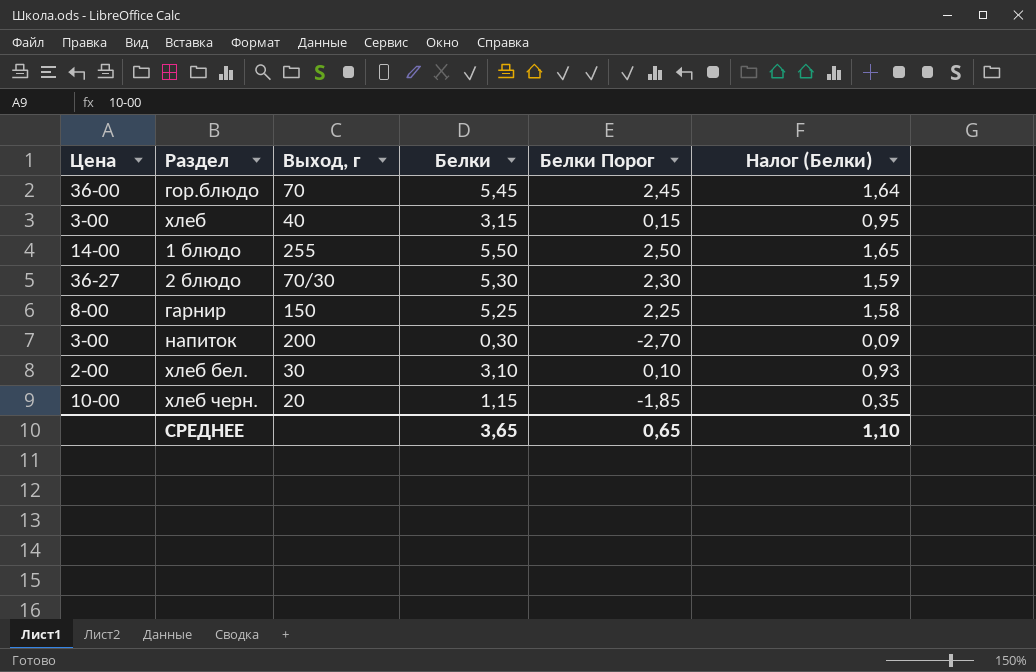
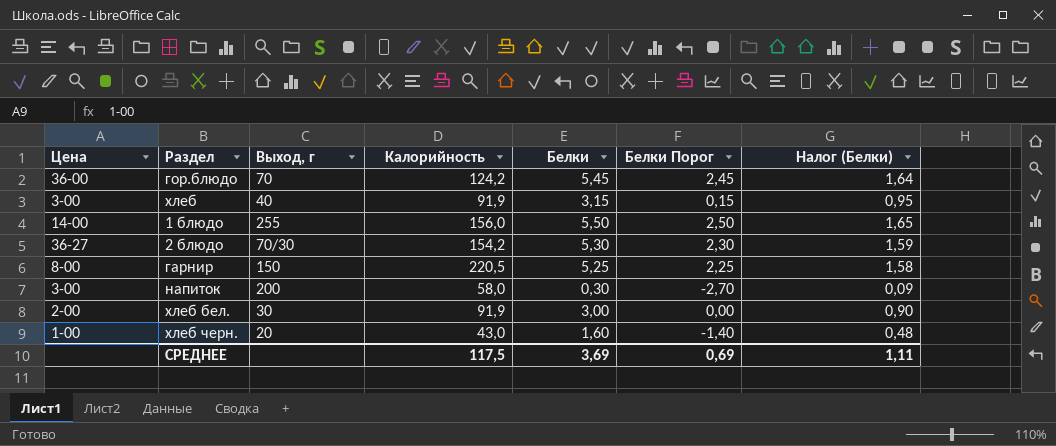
column Калорийность | position: none -> 4
хлеб бел. | Белки: 3,10 -> 3,00
хлеб бел. | Белки Порог: 0,10 -> 0,00
хлеб бел. | Налог (Белки): 0,93 -> 0,90
хлеб черн. | Цена: 10-00 -> 1-00
хлеб черн. | Белки: 1,15 -> 1,60
хлеб черн. | Белки Порог: -1,85 -> -1,40
хлеб черн. | Налог (Белки): 0,35 -> 0,48
СРЕДНЕЕ | Белки: 3,65 -> 3,69
СРЕДНЕЕ | Белки Порог: 0,65 -> 0,69
СРЕДНЕЕ | Налог (Белки): 1,10 -> 1,11

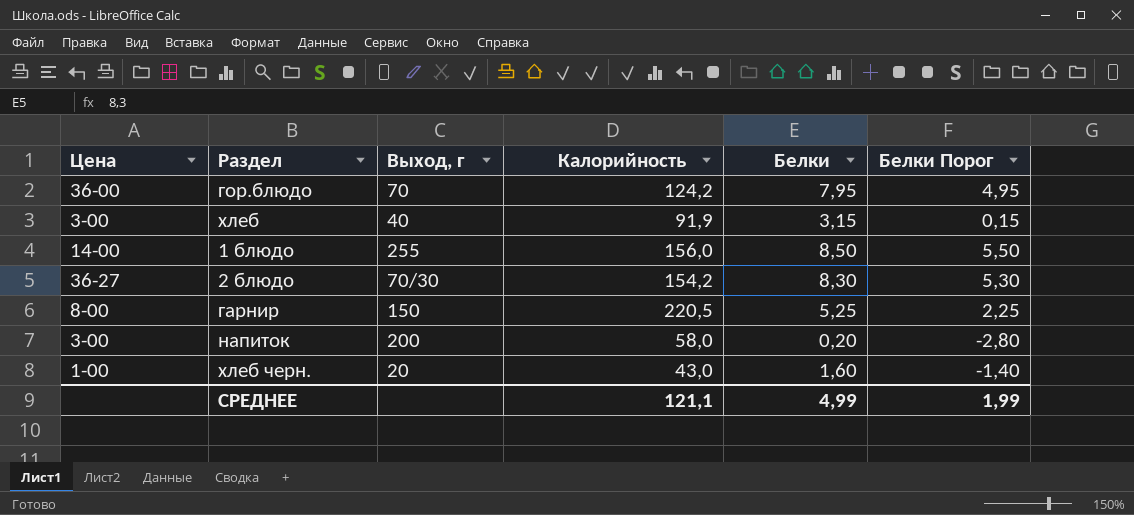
column Налог (Белки) | formula: [Белки] * 0,3 -> none
row хлеб бел.: 2-00 | 30 | 91,9 | 3,00 | 0,00 | 0,90 -> none
гор.блюдо | Белки: 5,45 -> 7,95
гор.блюдо | Белки Порог: 2,45 -> 4,95
1 блюдо | Белки: 5,50 -> 8,50
1 блюдо | Белки Порог: 2,50 -> 5,50
2 блюдо | Белки: 5,30 -> 8,30
2 блюдо | Белки Порог: 2,30 -> 5,30
напиток | Белки: 0,30 -> 0,20
напиток | Белки Порог: -2,70 -> -2,80
СРЕДНЕЕ | Калорийность: 117,5 -> 121,1
СРЕДНЕЕ | Белки: 3,69 -> 4,99
СРЕДНЕЕ | Белки Порог: 0,69 -> 1,99

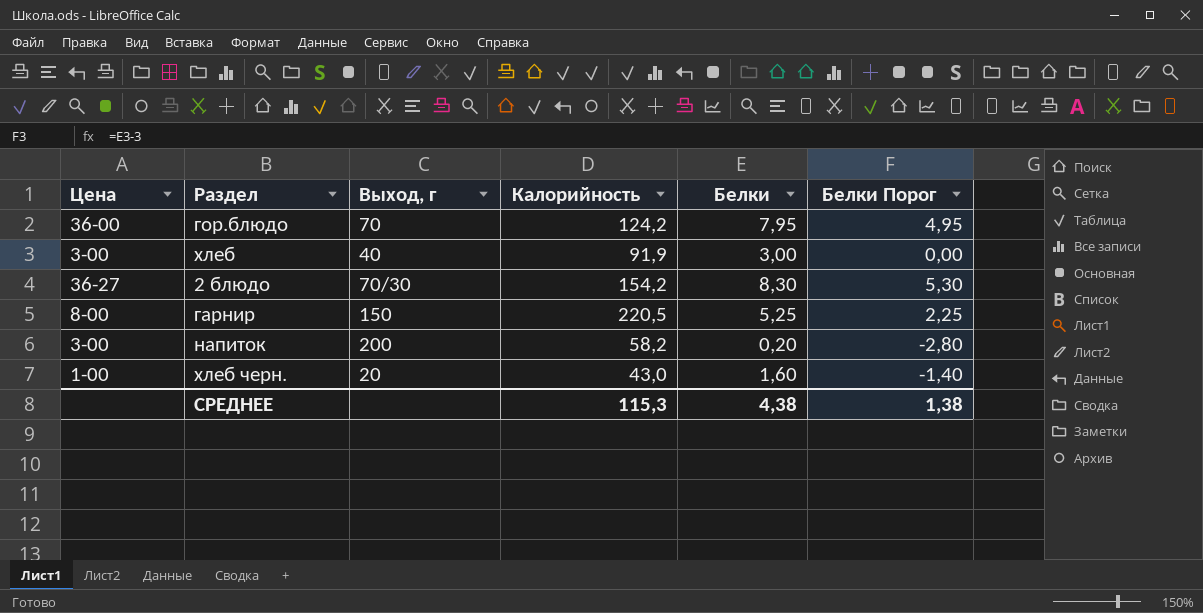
row 1 блюдо: 14-00 | 255 | 156,0 | 8,50 | 5,50 -> none
хлеб | Белки: 3,15 -> 3,00
хлеб | Белки Порог: 0,15 -> 0,00
напиток | Калорийность: 58,0 -> 58,2
СРЕДНЕЕ | Калорийность: 121,1 -> 115,3
СРЕДНЕЕ | Белки: 4,99 -> 4,38
СРЕДНЕЕ | Белки Порог: 1,99 -> 1,38

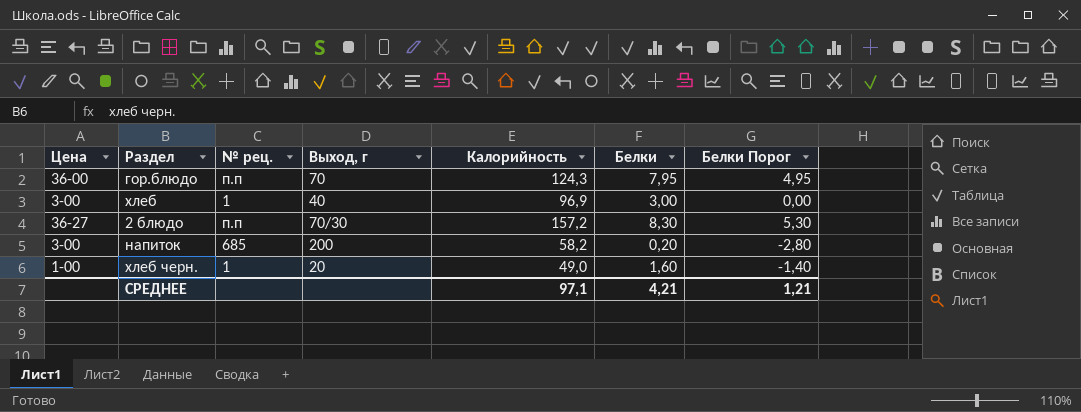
column № рец. | position: none -> 3
row гарнир: 8-00 | 150 | 220,5 | 5,25 | 2,25 -> none
гор.блюдо | Калорийность: 124,2 -> 124,3
хлеб | Калорийность: 91,9 -> 96,9
2 блюдо | Калорийность: 154,2 -> 157,2
хлеб черн. | Калорийность: 43,0 -> 49,0
СРЕДНЕЕ | Калорийность: 115,3 -> 97,1
СРЕДНЕЕ | Белки: 4,38 -> 4,21
СРЕДНЕЕ | Белки Порог: 1,38 -> 1,21

